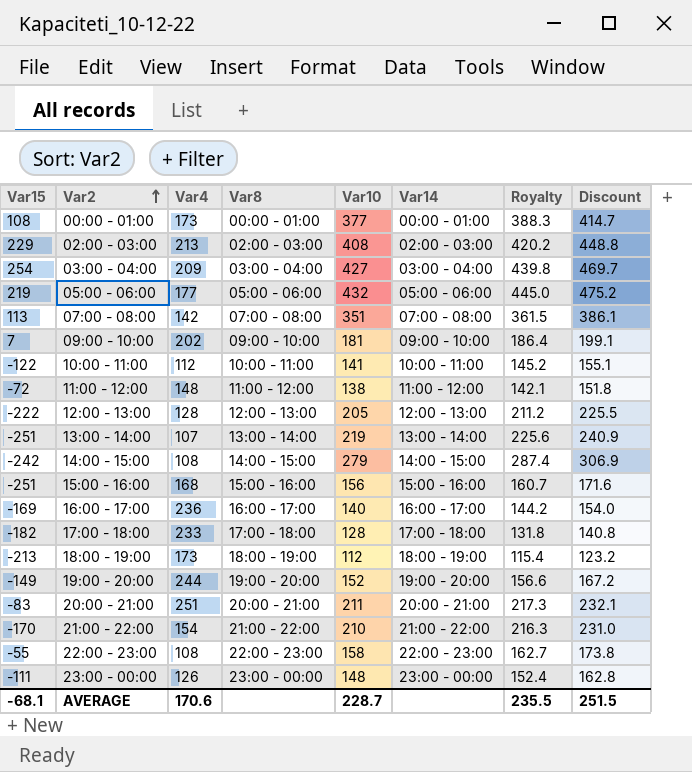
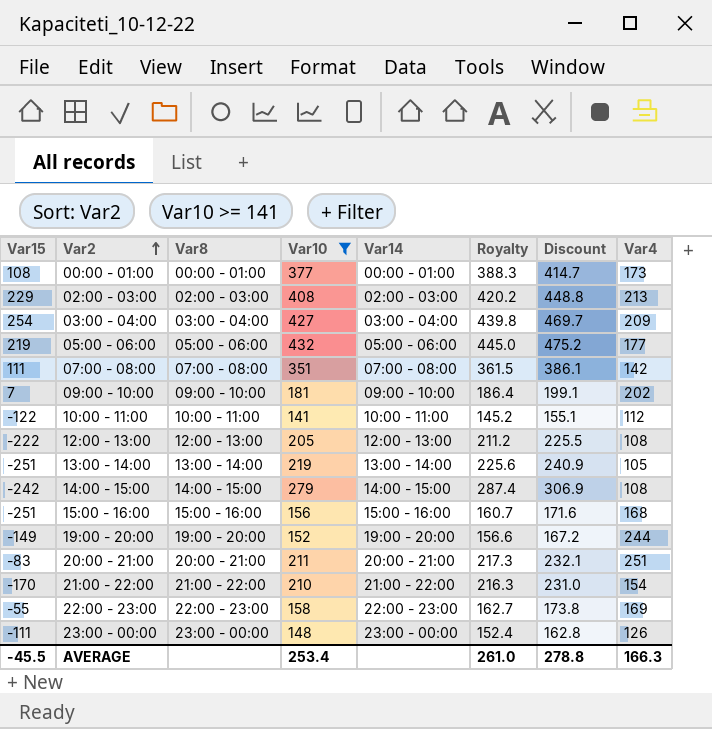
filter: none -> Var10 >= 141
column Var4 | position: 3 -> 8
07:00 - 08:00 | Var15: 113 -> 111
12:00 - 13:00 | Var4: 128 -> 108
13:00 - 14:00 | Var4: 107 -> 105
22:00 - 23:00 | Var4: 108 -> 169
AVERAGE | Var15: -68.1 -> -45.5
AVERAGE | Var10: 228.7 -> 253.4
AVERAGE | Royalty: 235.5 -> 261.0
AVERAGE | Discount: 251.5 -> 278.8
AVERAGE | Var4: 170.6 -> 166.3

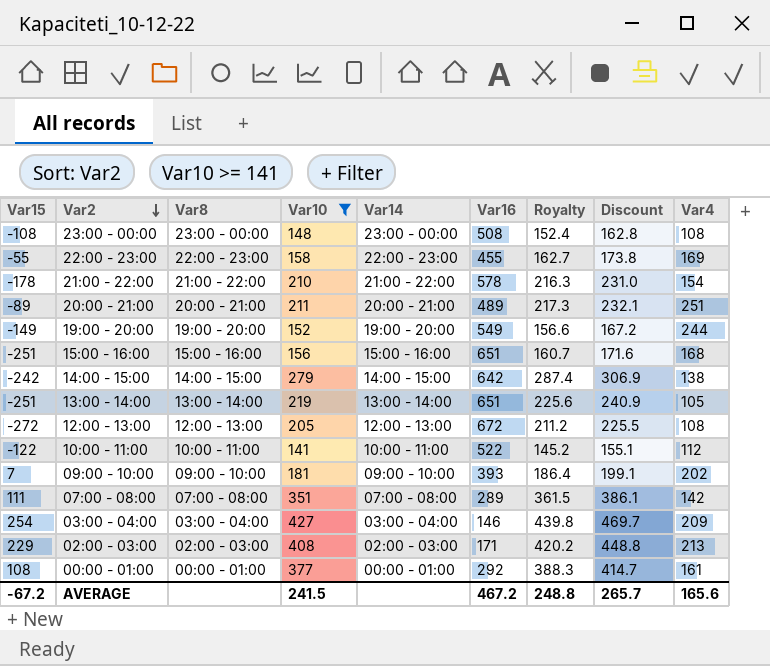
row order: Var2 ascending -> Var2 descending
column Var16 | position: none -> 6
row 05:00 - 06:00: 219 | 05:00 - 06:00 | 432 | 05:00 - 06:00 | 445.0 | 475.2 | 177 -> none
23:00 - 00:00 | Var15: -111 -> -108
23:00 - 00:00 | Var4: 126 -> 108
21:00 - 22:00 | Var15: -170 -> -178
20:00 - 21:00 | Var15: -83 -> -89
14:00 - 15:00 | Var4: 108 -> 138
12:00 - 13:00 | Var15: -222 -> -272
00:00 - 01:00 | Var4: 173 -> 161
AVERAGE | Var15: -45.5 -> -67.2
AVERAGE | Var10: 253.4 -> 241.5
AVERAGE | Royalty: 261.0 -> 248.8
AVERAGE | Discount: 278.8 -> 265.7
AVERAGE | Var4: 166.3 -> 165.6

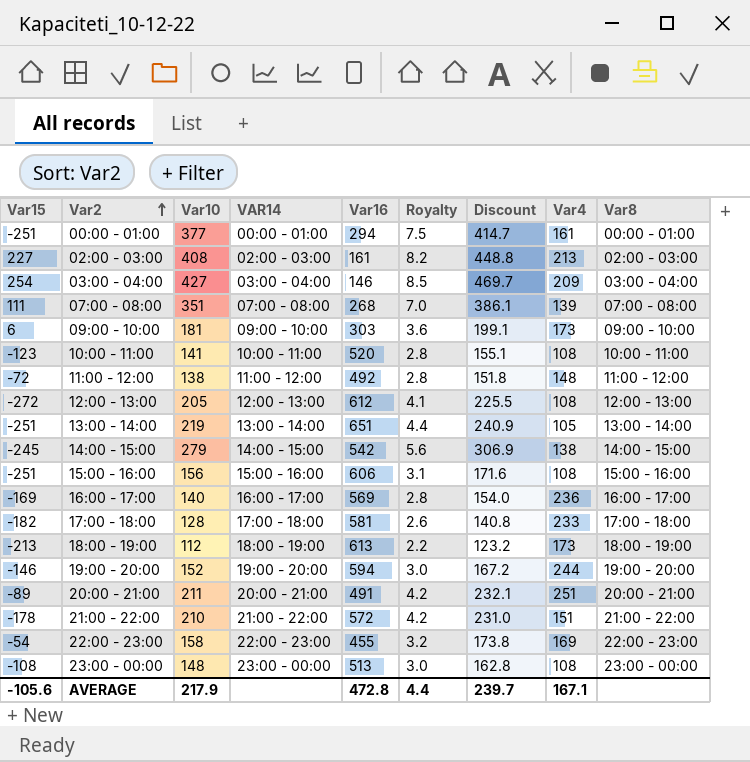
filter: Var10 >= 141 -> none
row order: Var2 descending -> Var2 ascending
column name: Var14 -> VAR14
column Royalty | formula: [Var10] * 1.03 -> [Var10] * 0.02
column Var8 | position: 3 -> 9
00:00 - 01:00 | Var15: 108 -> -251
00:00 - 01:00 | Var16: 292 -> 294
02:00 - 03:00 | Var15: 229 -> 227
02:00 - 03:00 | Var16: 171 -> 161
07:00 - 08:00 | Var16: 289 -> 268
07:00 - 08:00 | Var4: 142 -> 139
09:00 - 10:00 | Var15: 7 -> 6
09:00 - 10:00 | Var16: 393 -> 303
09:00 - 10:00 | Var4: 202 -> 173
10:00 - 11:00 | Var15: -122 -> -123
10:00 - 11:00 | Var16: 522 -> 520
10:00 - 11:00 | Var4: 112 -> 108
12:00 - 13:00 | Var16: 672 -> 612
14:00 - 15:00 | Var15: -242 -> -245
14:00 - 15:00 | Var16: 642 -> 542
15:00 - 16:00 | Var16: 651 -> 606
15:00 - 16:00 | Var4: 168 -> 108
19:00 - 20:00 | Var15: -149 -> -146
19:00 - 20:00 | Var16: 549 -> 594
20:00 - 21:00 | Var16: 489 -> 491
21:00 - 22:00 | Var16: 578 -> 572
21:00 - 22:00 | Var4: 154 -> 151
22:00 - 23:00 | Var15: -55 -> -54
23:00 - 00:00 | Var16: 508 -> 513
AVERAGE | Var15: -67.2 -> -105.6
AVERAGE | Var10: 241.5 -> 217.9
AVERAGE | Var16: 467.2 -> 472.8
AVERAGE | Royalty: 248.8 -> 4.4
AVERAGE | Discount: 265.7 -> 239.7
AVERAGE | Var4: 165.6 -> 167.1

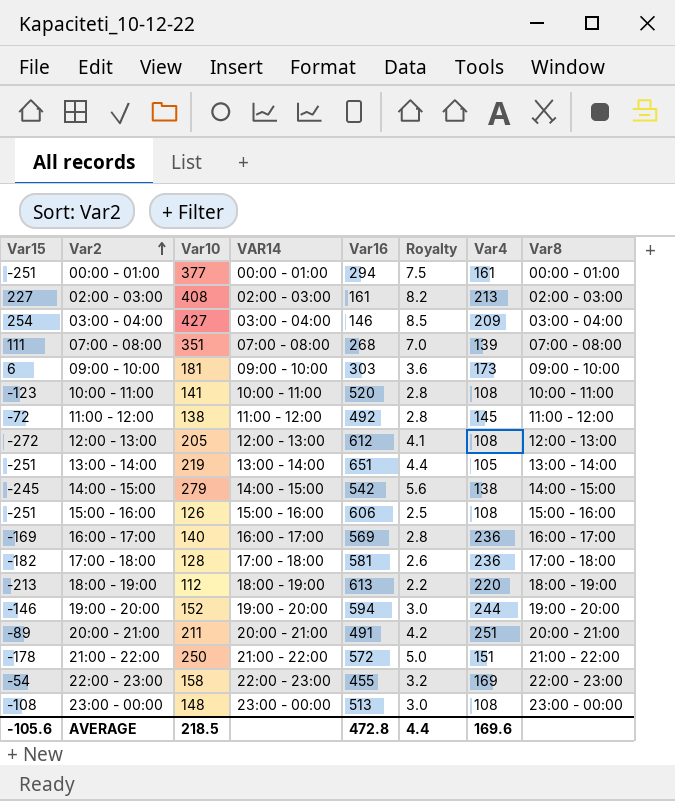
column Discount | formula: [Var10] * 1.1 -> none
11:00 - 12:00 | Var4: 148 -> 145
15:00 - 16:00 | Var10: 156 -> 126
15:00 - 16:00 | Royalty: 3.1 -> 2.5
17:00 - 18:00 | Var4: 233 -> 236
18:00 - 19:00 | Var4: 173 -> 220
21:00 - 22:00 | Var10: 210 -> 250
21:00 - 22:00 | Royalty: 4.2 -> 5.0
AVERAGE | Var10: 217.9 -> 218.5
AVERAGE | Var4: 167.1 -> 169.6

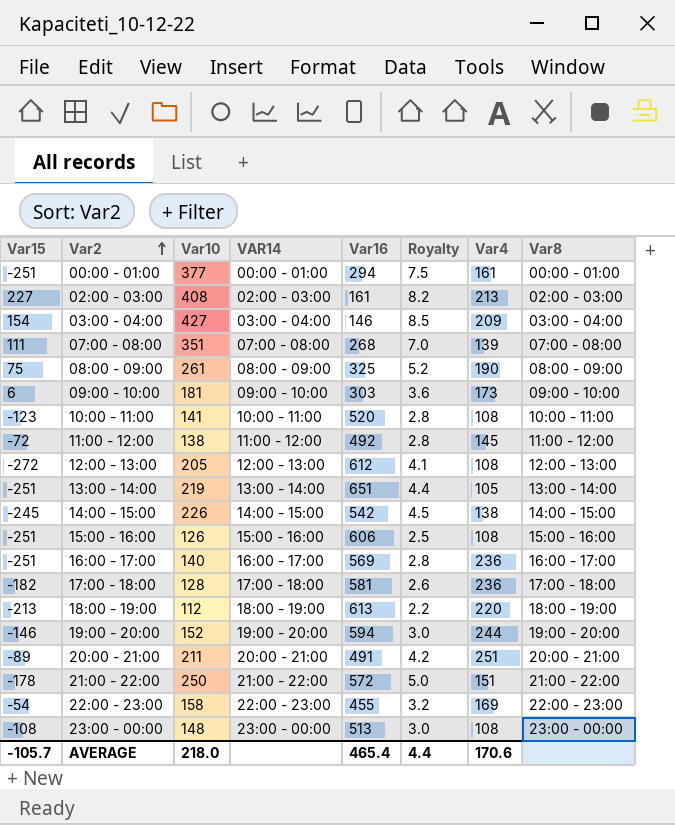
03:00 - 04:00 | Var15: 254 -> 154
row 08:00 - 09:00: none -> 75 | 261 | 08:00 - 09:00 | 325 | 5.2 | 190 | 08:00 - 09:00
14:00 - 15:00 | Var10: 279 -> 226
14:00 - 15:00 | Royalty: 5.6 -> 4.5
16:00 - 17:00 | Var15: -169 -> -251
AVERAGE | Var15: -105.6 -> -105.7
AVERAGE | Var10: 218.5 -> 218.0
AVERAGE | Var16: 472.8 -> 465.4
AVERAGE | Var4: 169.6 -> 170.6

